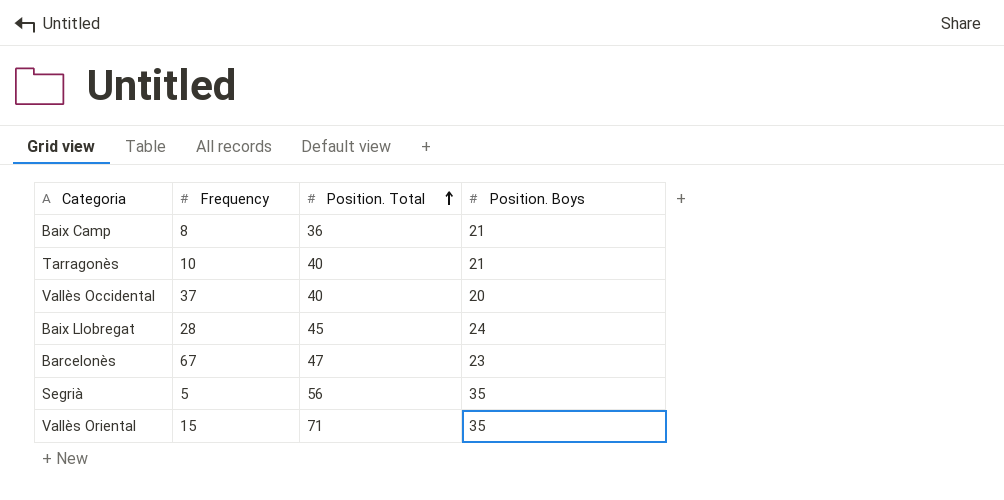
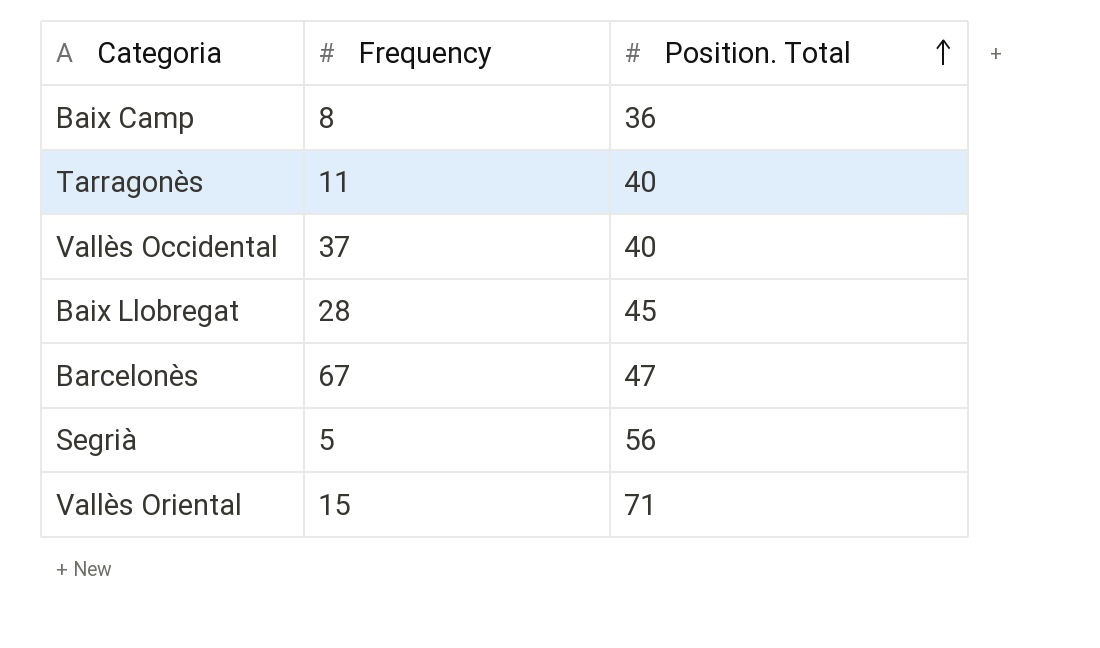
column Position. Boys | position: 4 -> none
Tarragonès | Frequency: 10 -> 11

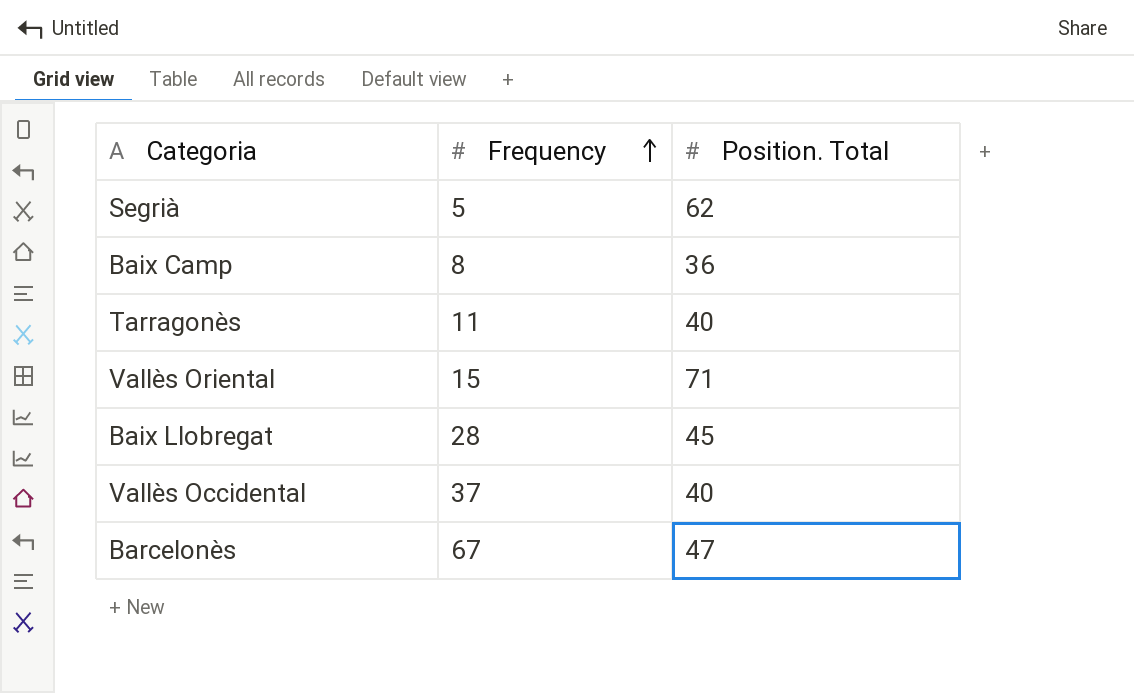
row order: Position. Total ascending -> Frequency ascending
Segrià | Position. Total: 56 -> 62

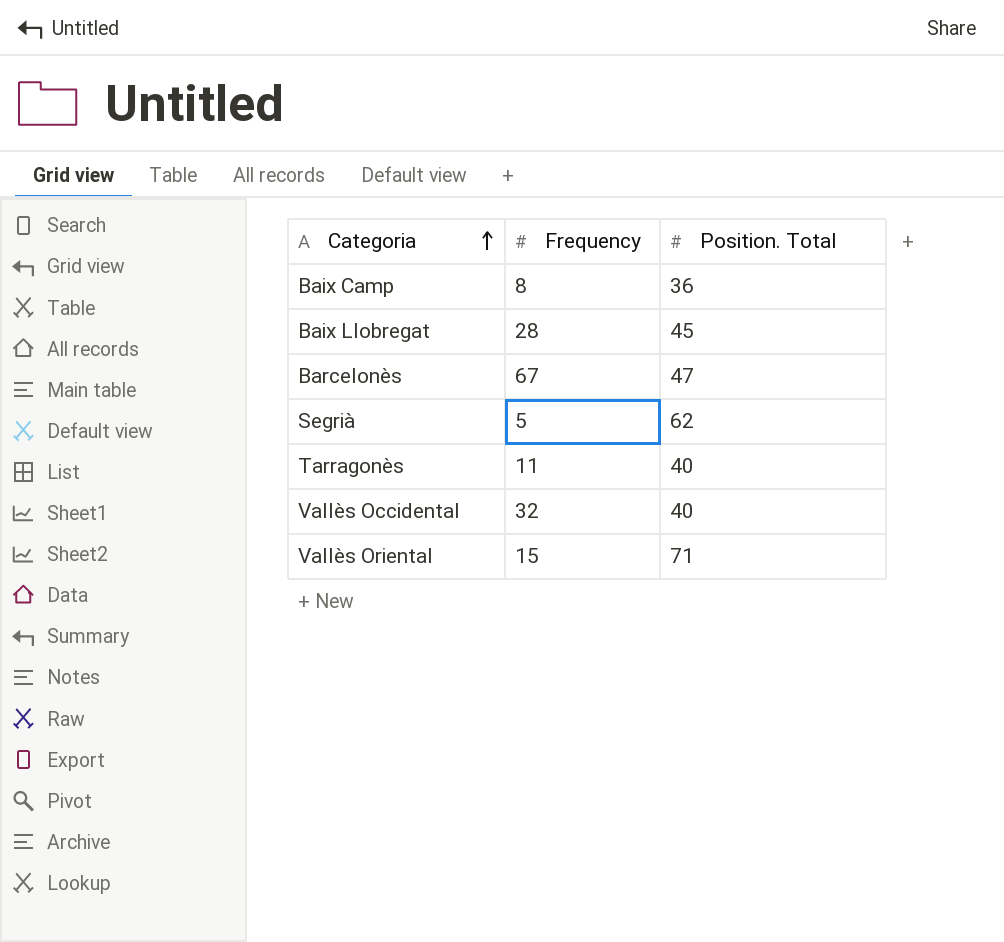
row order: Frequency ascending -> Categoria ascending
Vallès Occidental | Frequency: 37 -> 32

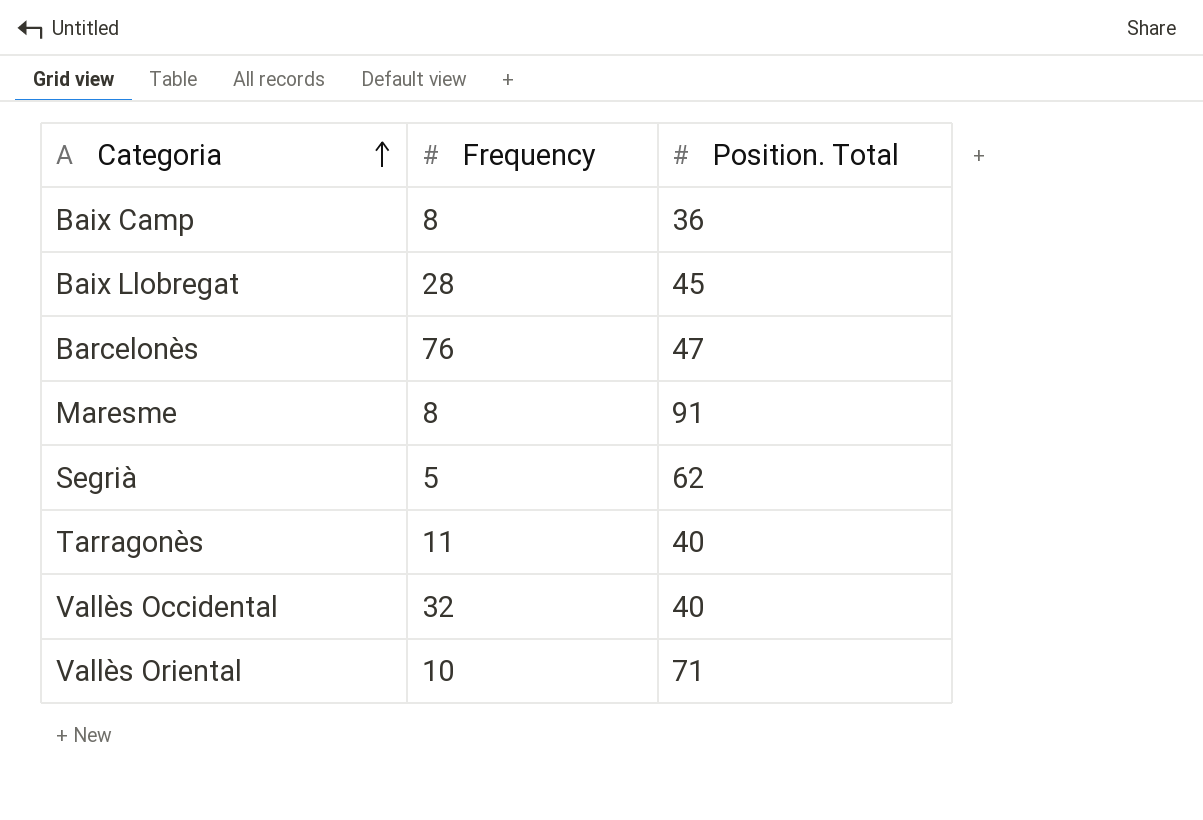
Barcelonès | Frequency: 67 -> 76
row Maresme: none -> 8 | 91
Vallès Oriental | Frequency: 15 -> 10

